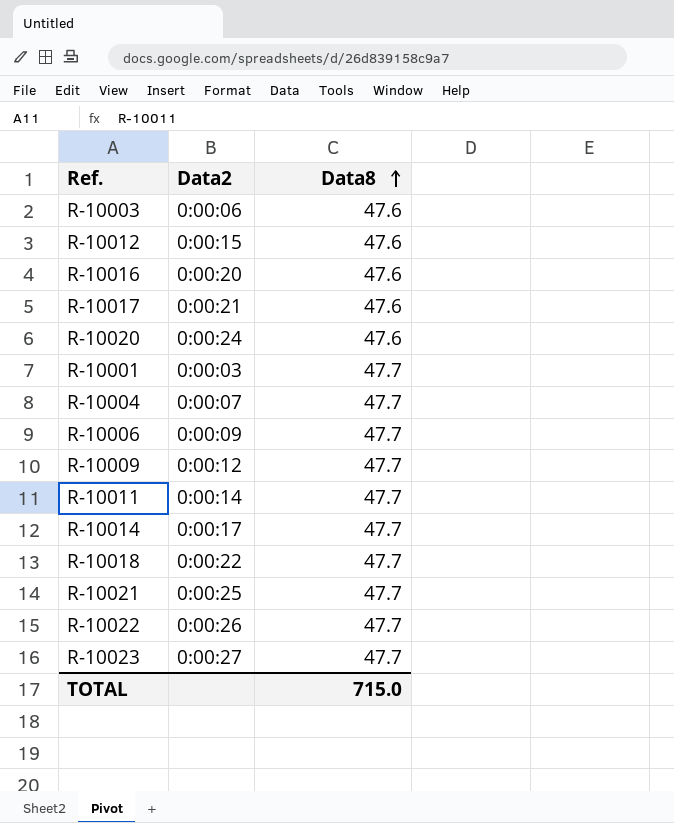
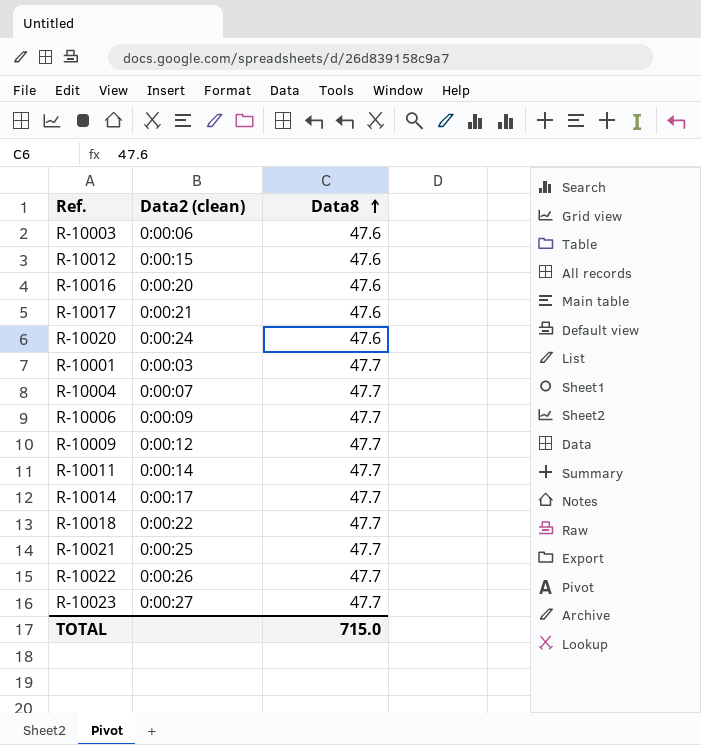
column name: Data2 -> Data2 (clean)

